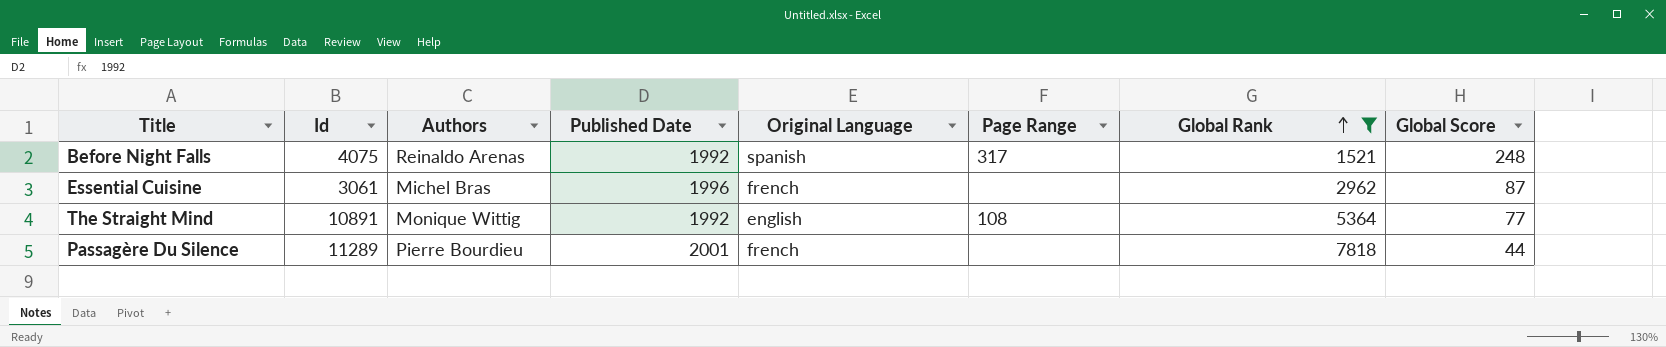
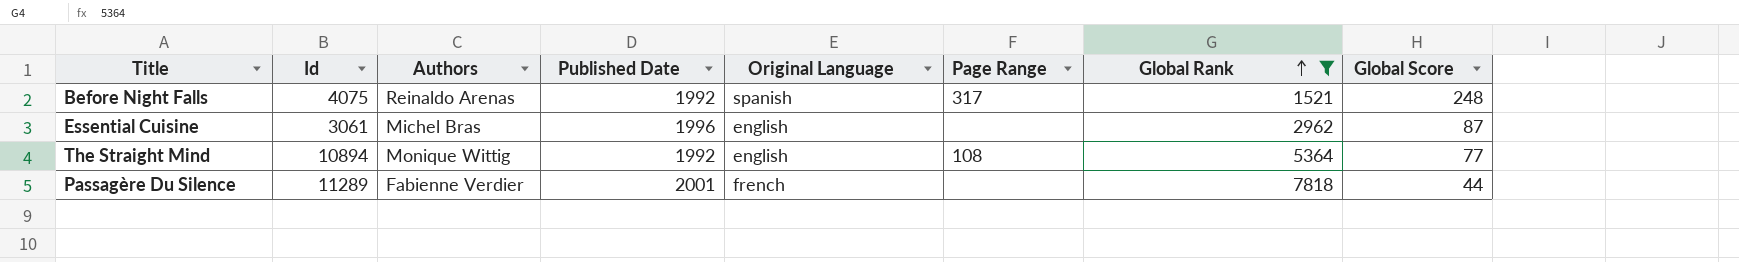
Essential Cuisine | Original Language: french -> english
The Straight Mind | Id: 10891 -> 10894
Passagère Du Silence | Authors: Pierre Bourdieu -> Fabienne Verdier

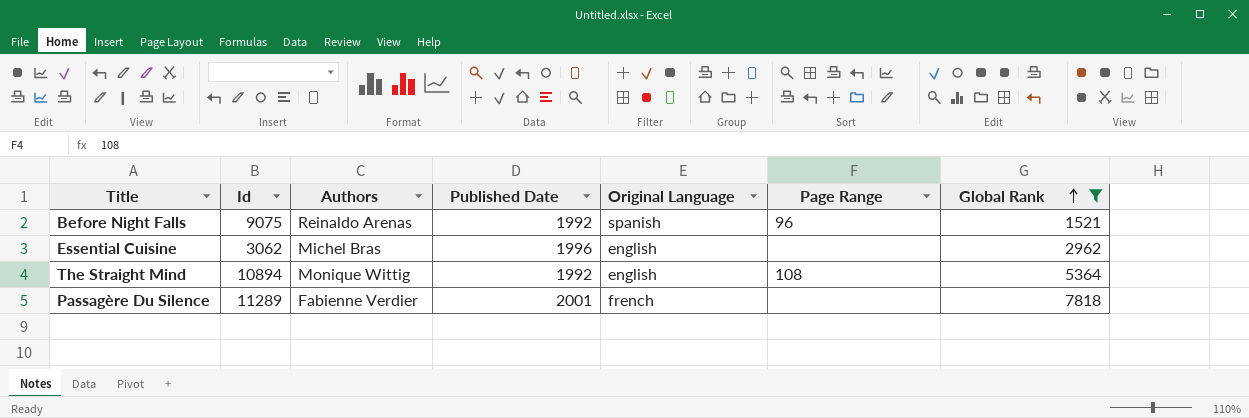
column Global Score | position: 8 -> none
Before Night Falls | Id: 4075 -> 9075
Before Night Falls | Page Range: 317 -> 96
Essential Cuisine | Id: 3061 -> 3062

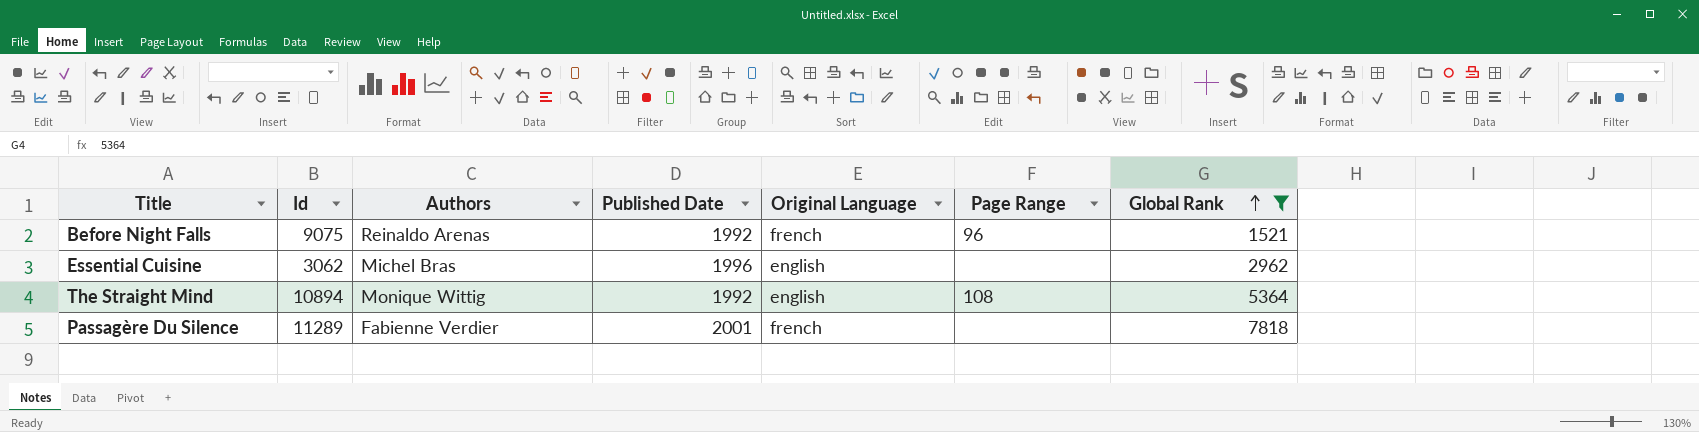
Before Night Falls | Original Language: spanish -> french

